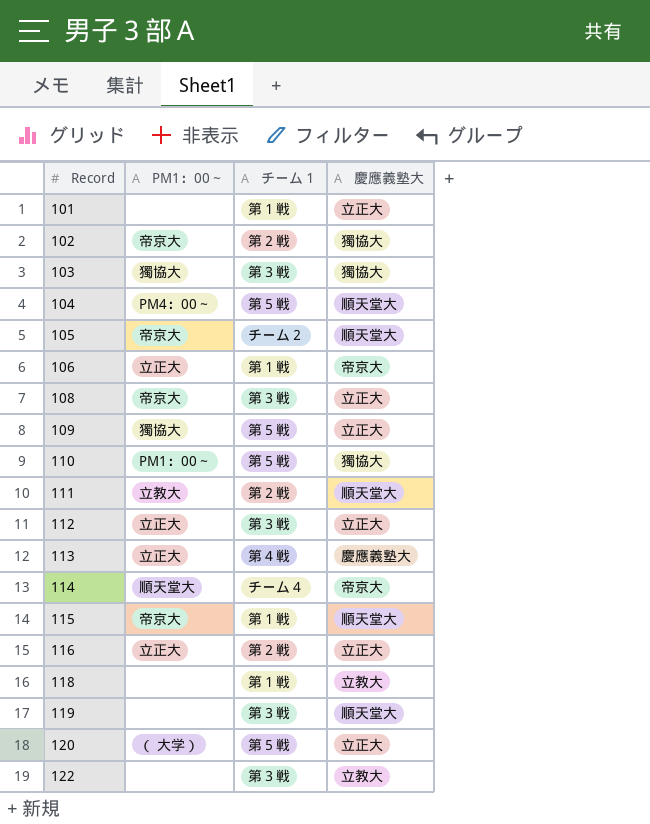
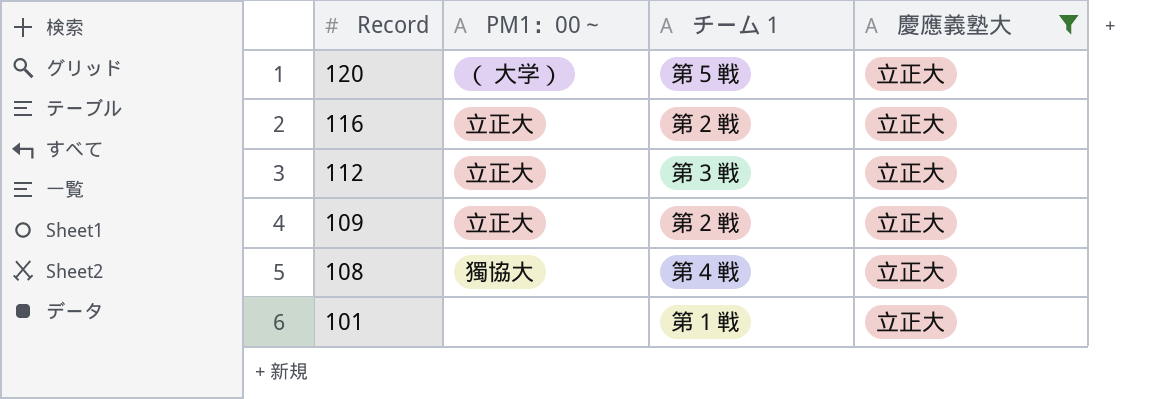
filter: none -> 慶應義塾大 = 立正大
row order: Record ascending -> Record descending
109 | PM1：00～: 獨協大 -> 立正大
109 | チーム１: 第５戦 -> 第２戦
108 | PM1：00～: 帝京大 -> 獨協大
108 | チーム１: 第３戦 -> 第４戦

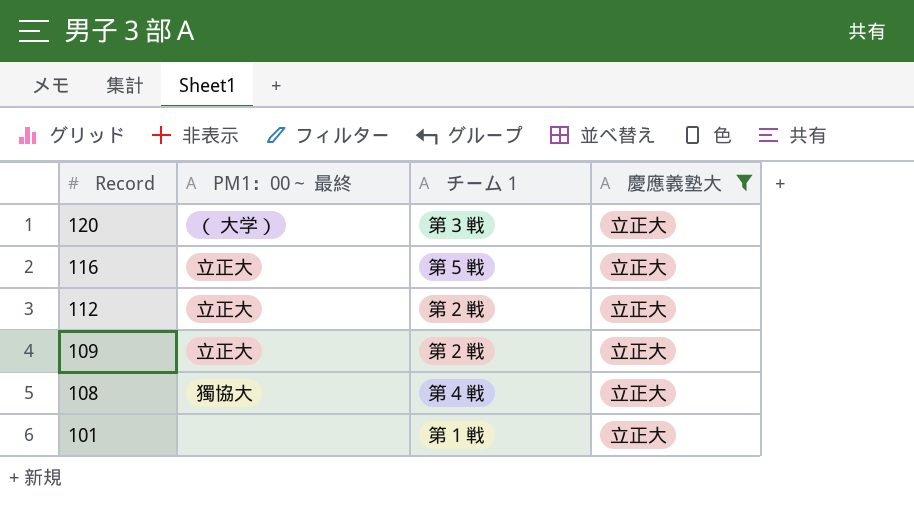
column name: PM1：00～ -> PM1：00～ 最終
120 | チーム１: 第５戦 -> 第３戦
116 | チーム１: 第２戦 -> 第５戦
112 | チーム１: 第３戦 -> 第２戦

